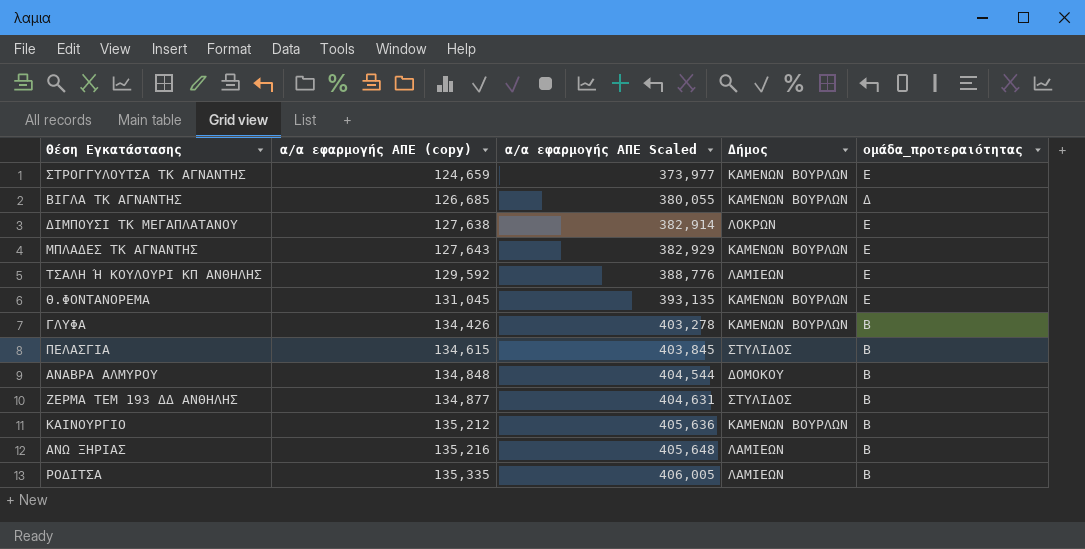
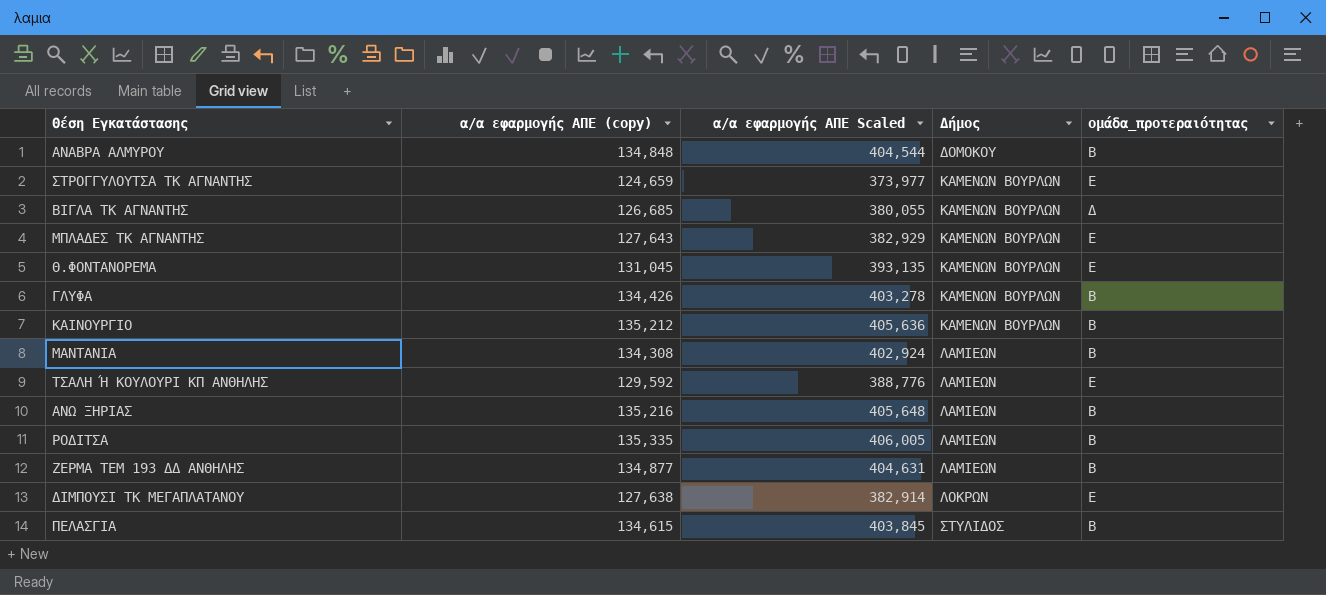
row order: α/α εφαρμογής ΑΠΕ (copy) ascending -> Δήμος ascending
row ΜΑΝΤΑΝΙΑ: none -> 134,308 | 402,924 | ΛΑΜΙΕΩΝ | Β
ΖΕΡΜΑ ΤΕΜ 193 ΔΔ ΑΝΘΗΛΗΣ | Δήμος: ΣΤΥΛΙΔΟΣ -> ΛΑΜΙΕΩΝ

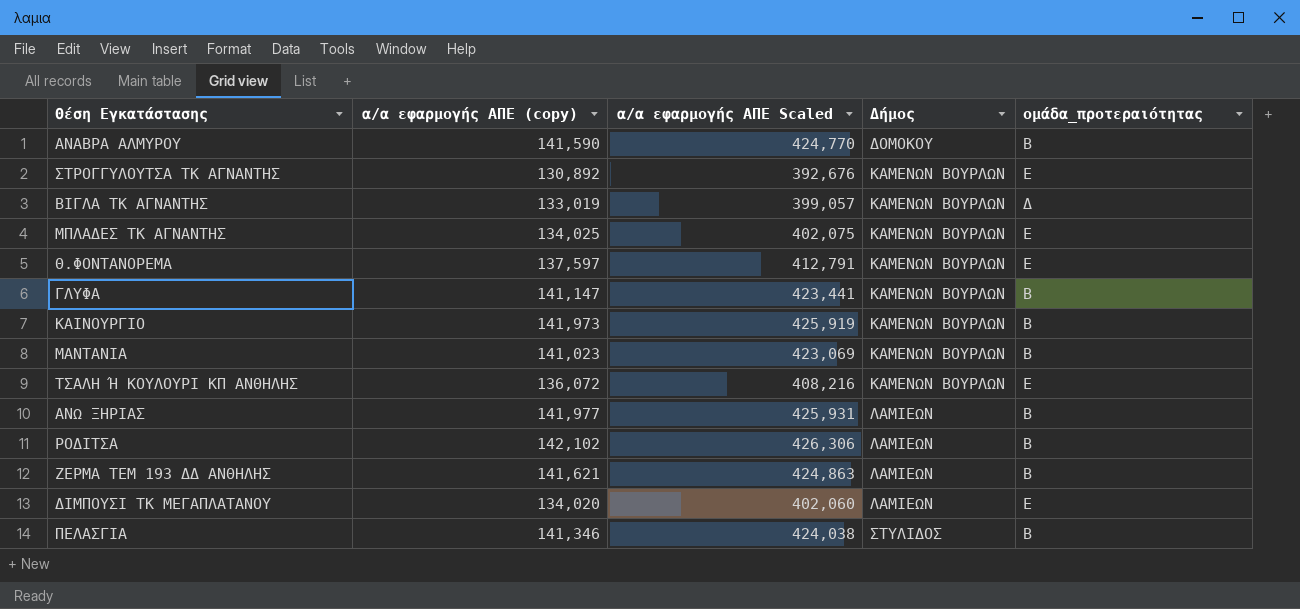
ΑΝΑΒΡΑ ΑΛΜΥΡΟΥ | α/α εφαρμογής ΑΠΕ (copy): 134,848 -> 141,590
ΑΝΑΒΡΑ ΑΛΜΥΡΟΥ | α/α εφαρμογής ΑΠΕ Scaled: 404,544 -> 424,770
ΣΤΡΟΓΓΥΛΟΥΤΣΑ ΤΚ ΑΓΝΑΝΤΗΣ | α/α εφαρμογής ΑΠΕ (copy): 124,659 -> 130,892
ΣΤΡΟΓΓΥΛΟΥΤΣΑ ΤΚ ΑΓΝΑΝΤΗΣ | α/α εφαρμογής ΑΠΕ Scaled: 373,977 -> 392,676
ΒΙΓΛΑ ΤΚ ΑΓΝΑΝΤΗΣ | α/α εφαρμογής ΑΠΕ (copy): 126,685 -> 133,019
ΒΙΓΛΑ ΤΚ ΑΓΝΑΝΤΗΣ | α/α εφαρμογής ΑΠΕ Scaled: 380,055 -> 399,057
ΜΠΛΑΔΕΣ ΤΚ ΑΓΝΑΝΤΗΣ | α/α εφαρμογής ΑΠΕ (copy): 127,643 -> 134,025
ΜΠΛΑΔΕΣ ΤΚ ΑΓΝΑΝΤΗΣ | α/α εφαρμογής ΑΠΕ Scaled: 382,929 -> 402,075
Θ.ΦΟΝΤΑΝΟΡΕΜΑ | α/α εφαρμογής ΑΠΕ (copy): 131,045 -> 137,597
Θ.ΦΟΝΤΑΝΟΡΕΜΑ | α/α εφαρμογής ΑΠΕ Scaled: 393,135 -> 412,791
ΓΛΥΦΑ | α/α εφαρμογής ΑΠΕ (copy): 134,426 -> 141,147
ΓΛΥΦΑ | α/α εφαρμογής ΑΠΕ Scaled: 403,278 -> 423,441
ΚΑΙΝΟΥΡΓΙΟ | α/α εφαρμογής ΑΠΕ (copy): 135,212 -> 141,973
ΚΑΙΝΟΥΡΓΙΟ | α/α εφαρμογής ΑΠΕ Scaled: 405,636 -> 425,919
ΜΑΝΤΑΝΙΑ | α/α εφαρμογής ΑΠΕ (copy): 134,308 -> 141,023
ΜΑΝΤΑΝΙΑ | α/α εφαρμογής ΑΠΕ Scaled: 402,924 -> 423,069
ΜΑΝΤΑΝΙΑ | Δήμος: ΛΑΜΙΕΩΝ -> ΚΑΜΕΝΩΝ ΒΟΥΡΛΩΝ
ΤΣΑΛΗ Ή ΚΟΥΛΟΥΡΙ ΚΠ ΑΝΘΗΛΗΣ | α/α εφαρμογής ΑΠΕ (copy): 129,592 -> 136,072
ΤΣΑΛΗ Ή ΚΟΥΛΟΥΡΙ ΚΠ ΑΝΘΗΛΗΣ | α/α εφαρμογής ΑΠΕ Scaled: 388,776 -> 408,216
ΤΣΑΛΗ Ή ΚΟΥΛΟΥΡΙ ΚΠ ΑΝΘΗΛΗΣ | Δήμος: ΛΑΜΙΕΩΝ -> ΚΑΜΕΝΩΝ ΒΟΥΡΛΩΝ
ΑΝΩ ΞΗΡΙΑΣ | α/α εφαρμογής ΑΠΕ (copy): 135,216 -> 141,977
ΑΝΩ ΞΗΡΙΑΣ | α/α εφαρμογής ΑΠΕ Scaled: 405,648 -> 425,931
ΡΟΔΙΤΣΑ | α/α εφαρμογής ΑΠΕ (copy): 135,335 -> 142,102
ΡΟΔΙΤΣΑ | α/α εφαρμογής ΑΠΕ Scaled: 406,005 -> 426,306
ΖΕΡΜΑ ΤΕΜ 193 ΔΔ ΑΝΘΗΛΗΣ | α/α εφαρμογής ΑΠΕ (copy): 134,877 -> 141,621
ΖΕΡΜΑ ΤΕΜ 193 ΔΔ ΑΝΘΗΛΗΣ | α/α εφαρμογής ΑΠΕ Scaled: 404,631 -> 424,863
ΔΙΜΠΟΥΣΙ ΤΚ ΜΕΓΑΠΛΑΤΑΝΟΥ | α/α εφαρμογής ΑΠΕ (copy): 127,638 -> 134,020
ΔΙΜΠΟΥΣΙ ΤΚ ΜΕΓΑΠΛΑΤΑΝΟΥ | α/α εφαρμογής ΑΠΕ Scaled: 382,914 -> 402,060
ΔΙΜΠΟΥΣΙ ΤΚ ΜΕΓΑΠΛΑΤΑΝΟΥ | Δήμος: ΛΟΚΡΩΝ -> ΛΑΜΙΕΩΝ
ΠΕΛΑΣΓΙΑ | α/α εφαρμογής ΑΠΕ (copy): 134,615 -> 141,346
ΠΕΛΑΣΓΙΑ | α/α εφαρμογής ΑΠΕ Scaled: 403,845 -> 424,038

